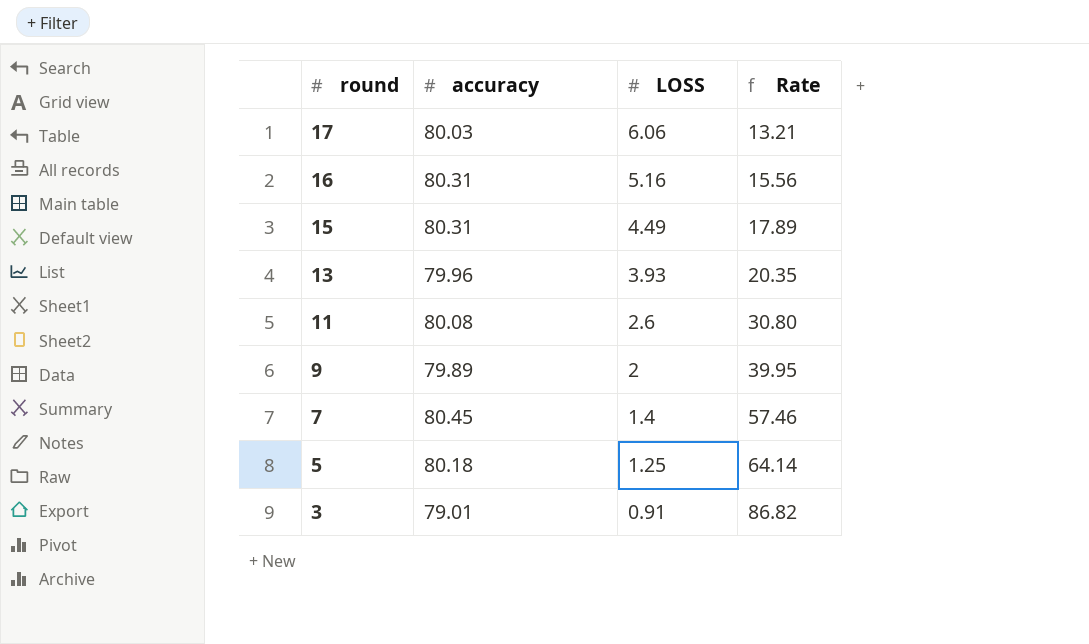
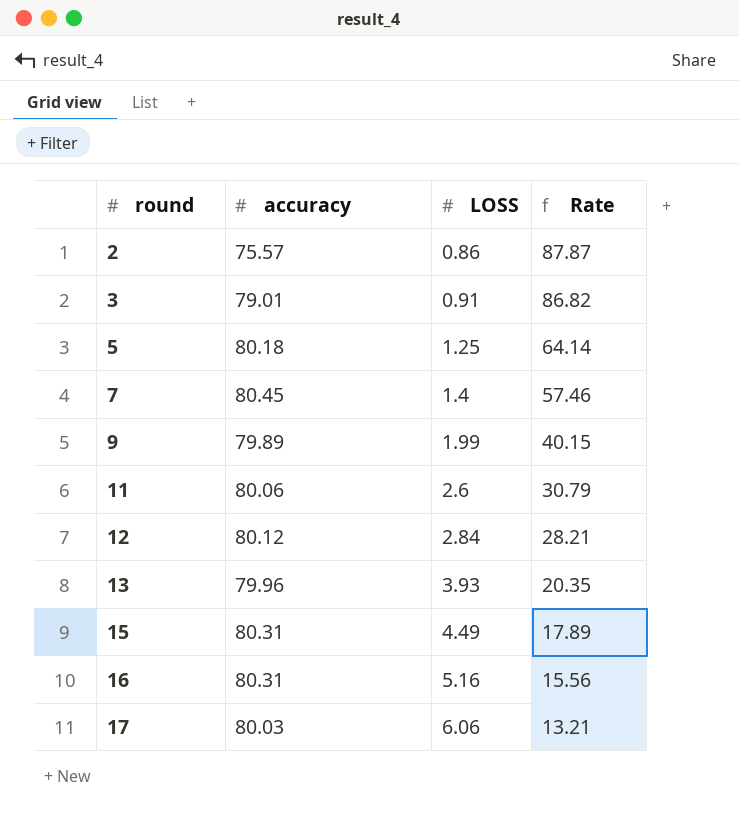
row order: round descending -> round ascending
row 2: none -> 75.57 | 0.86 | 87.87
9 | LOSS: 2 -> 1.99
9 | Rate: 39.95 -> 40.15
11 | accuracy: 80.08 -> 80.06
11 | Rate: 30.80 -> 30.79
row 12: none -> 80.12 | 2.84 | 28.21

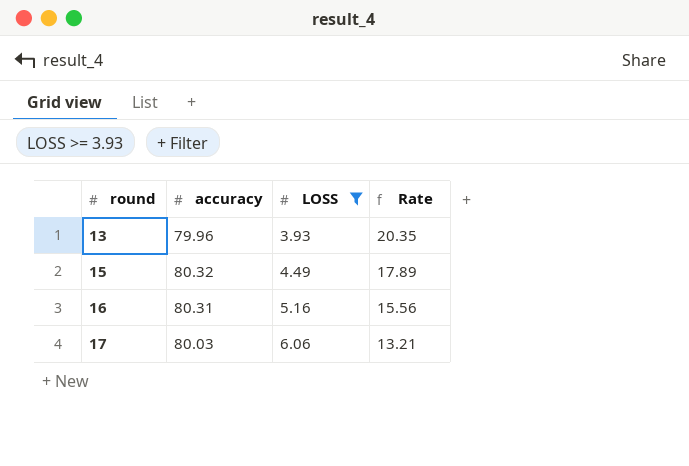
filter: none -> LOSS >= 3.93
15 | accuracy: 80.31 -> 80.32

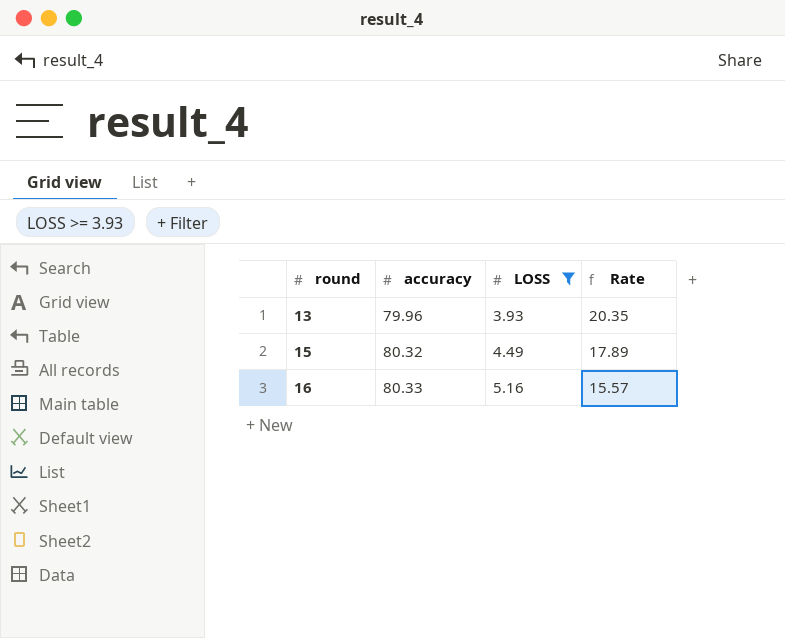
row 17: 80.03 | 6.06 | 13.21 -> none
16 | accuracy: 80.31 -> 80.33
16 | Rate: 15.56 -> 15.57

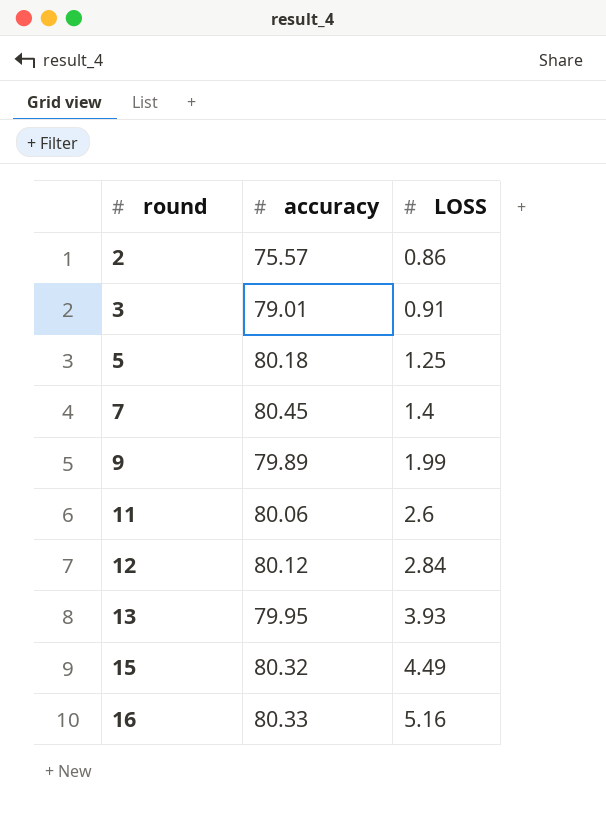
filter: LOSS >= 3.93 -> none
column Rate | formula: [accuracy] / [LOSS] -> none
13 | accuracy: 79.96 -> 79.95

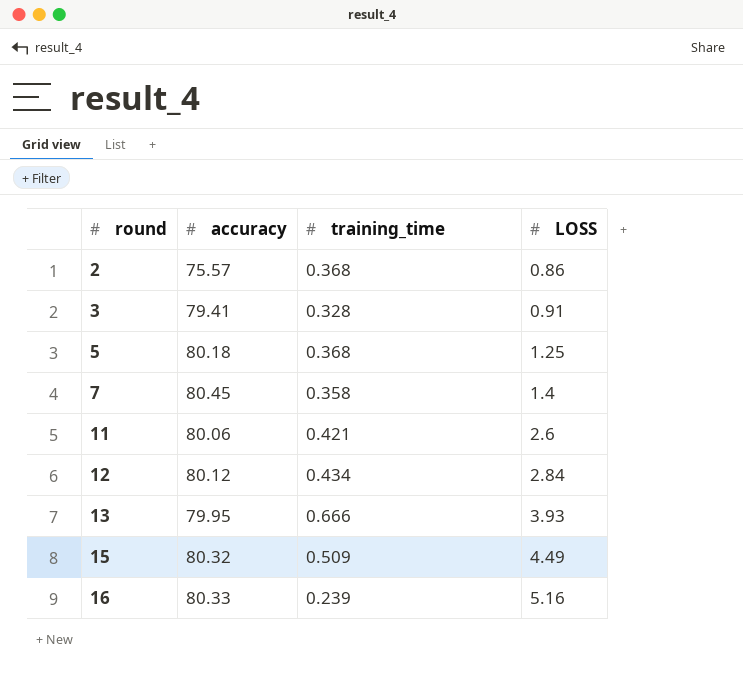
column training_time | position: none -> 3
row 9: 79.89 | 1.99 -> none
3 | accuracy: 79.01 -> 79.41

